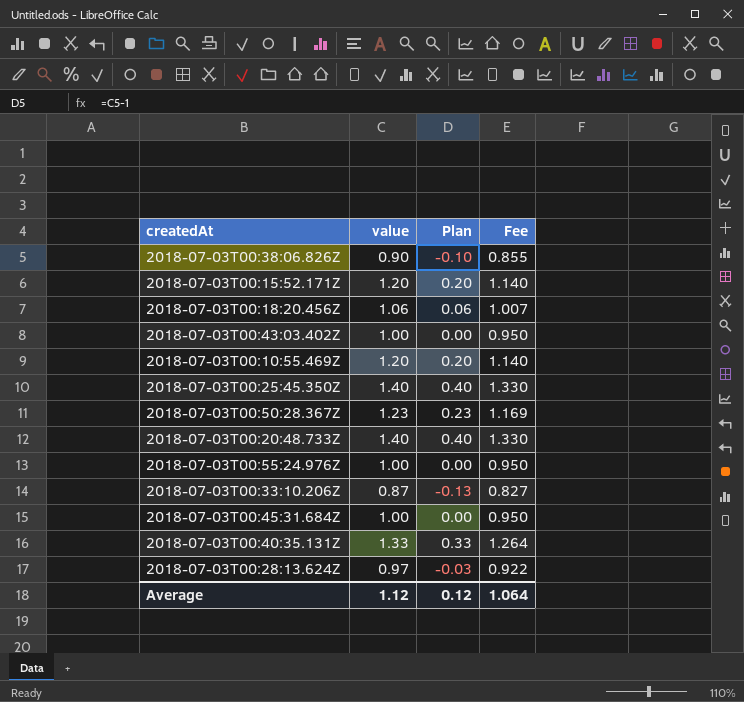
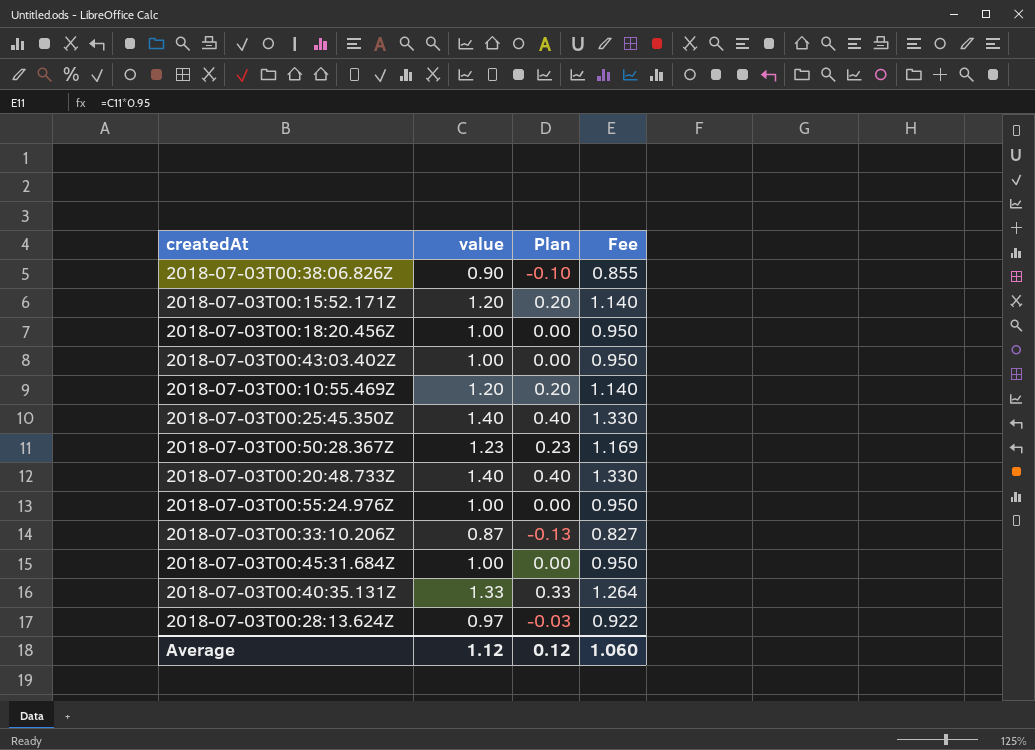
2018-07-03T00:18:20.456Z | value: 1.06 -> 1.00
2018-07-03T00:18:20.456Z | Plan: 0.06 -> 0.00
2018-07-03T00:18:20.456Z | Fee: 1.007 -> 0.950
Average | Fee: 1.064 -> 1.060

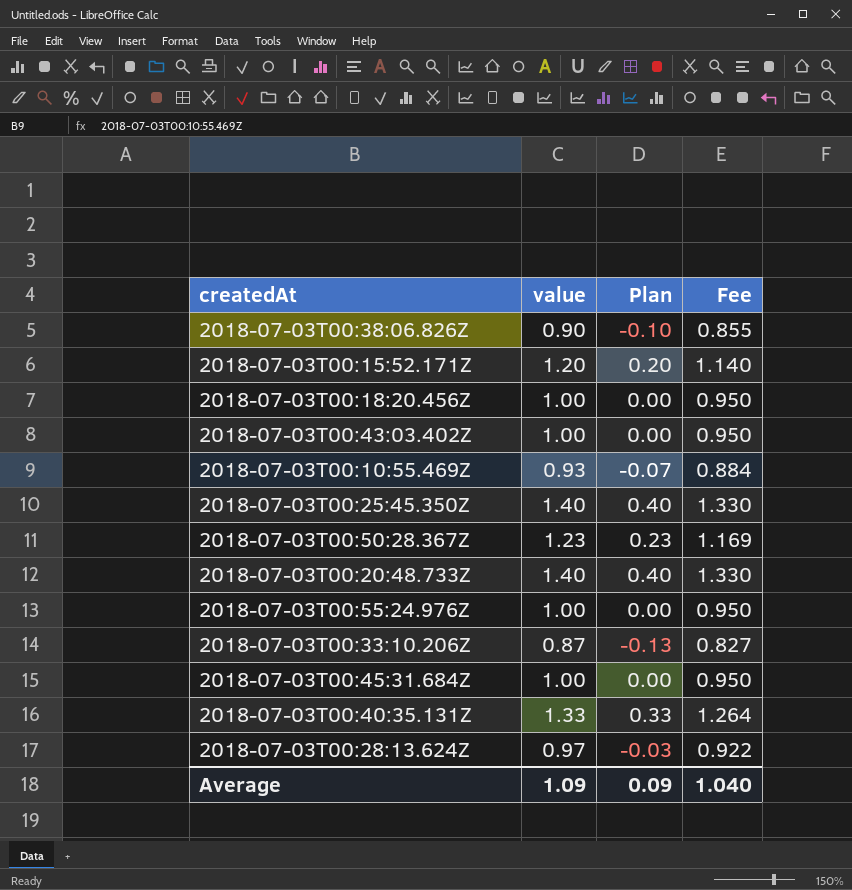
2018-07-03T00:10:55.469Z | value: 1.20 -> 0.93
2018-07-03T00:10:55.469Z | Plan: 0.20 -> -0.07
2018-07-03T00:10:55.469Z | Fee: 1.140 -> 0.884
Average | value: 1.12 -> 1.09
Average | Plan: 0.12 -> 0.09
Average | Fee: 1.060 -> 1.040

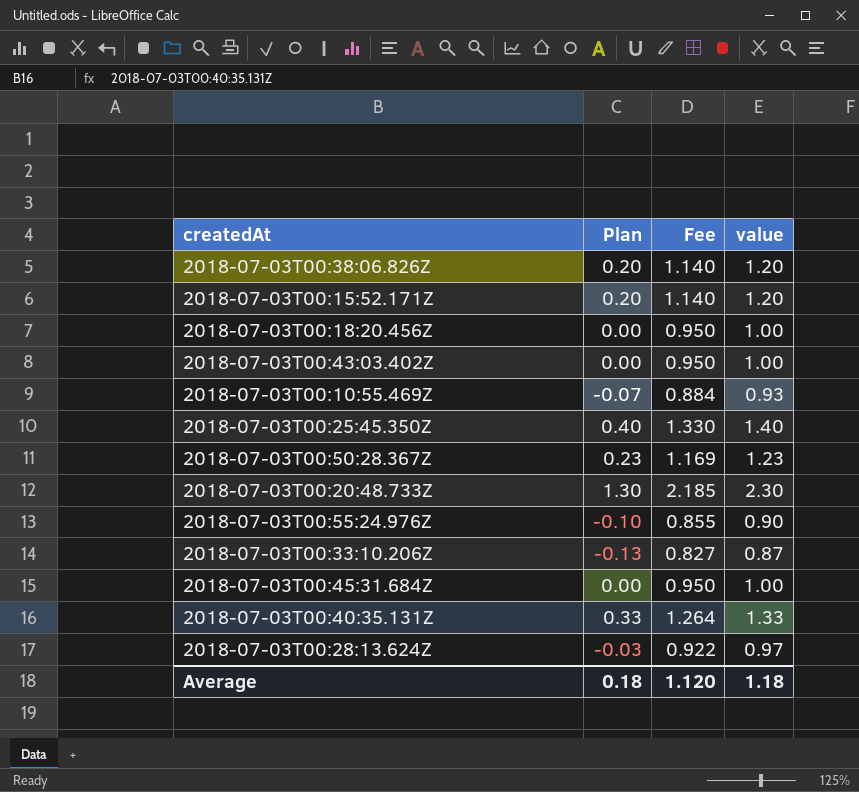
column value | position: 2 -> 4
2018-07-03T00:38:06.826Z | Plan: -0.10 -> 0.20
2018-07-03T00:38:06.826Z | Fee: 0.855 -> 1.140
2018-07-03T00:38:06.826Z | value: 0.90 -> 1.20
2018-07-03T00:20:48.733Z | Plan: 0.40 -> 1.30
2018-07-03T00:20:48.733Z | Fee: 1.330 -> 2.185
2018-07-03T00:20:48.733Z | value: 1.40 -> 2.30
2018-07-03T00:55:24.976Z | Plan: 0.00 -> -0.10
2018-07-03T00:55:24.976Z | Fee: 0.950 -> 0.855
2018-07-03T00:55:24.976Z | value: 1.00 -> 0.90
Average | Plan: 0.09 -> 0.18
Average | Fee: 1.040 -> 1.120
Average | value: 1.09 -> 1.18

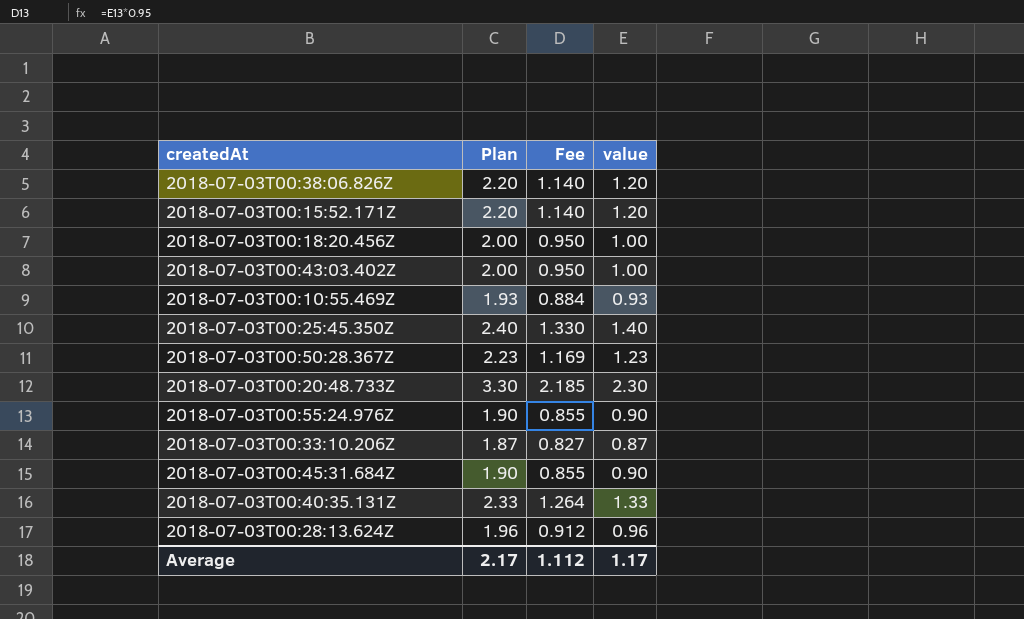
column Plan | formula: [value] - 1 -> [value] + 1
2018-07-03T00:45:31.684Z | Fee: 0.950 -> 0.855
2018-07-03T00:45:31.684Z | value: 1.00 -> 0.90
2018-07-03T00:28:13.624Z | Fee: 0.922 -> 0.912
2018-07-03T00:28:13.624Z | value: 0.97 -> 0.96
Average | Plan: 0.18 -> 2.17
Average | Fee: 1.120 -> 1.112
Average | value: 1.18 -> 1.17

